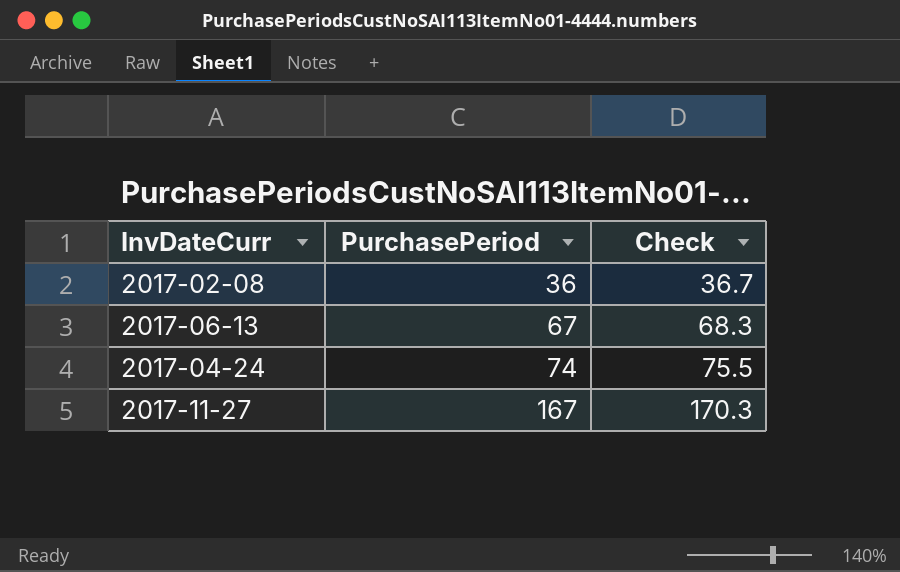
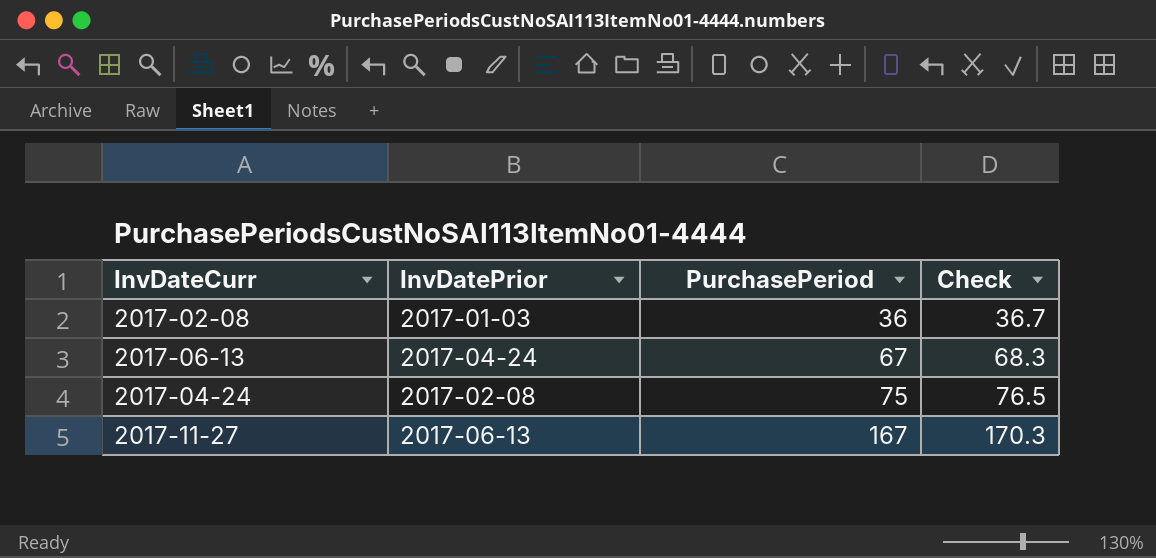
column InvDatePrior | position: none -> 2
2017-04-24 | PurchasePeriod: 74 -> 75
2017-04-24 | Check: 75.5 -> 76.5

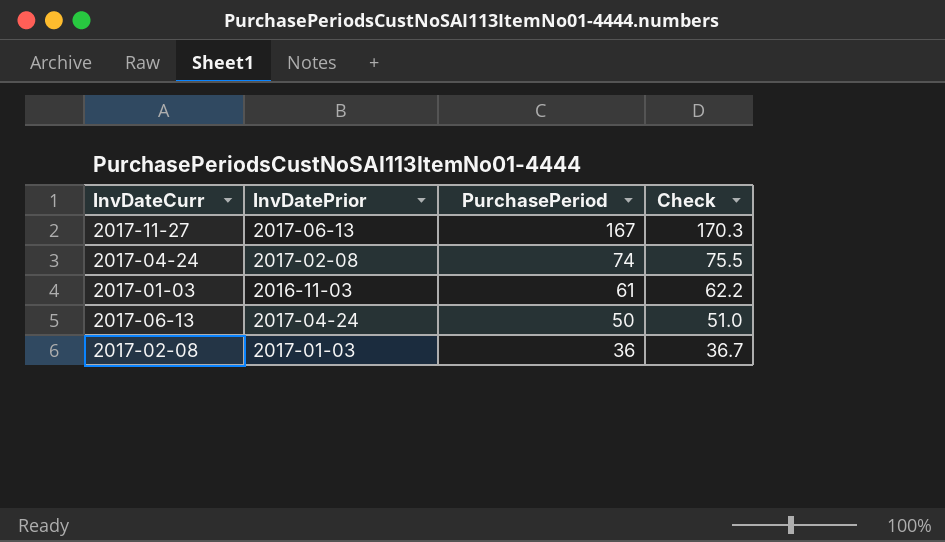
row order: PurchasePeriod ascending -> PurchasePeriod descending
2017-04-24 | PurchasePeriod: 75 -> 74
2017-04-24 | Check: 76.5 -> 75.5
row 2017-01-03: none -> 2016-11-03 | 61 | 62.2
2017-06-13 | PurchasePeriod: 67 -> 50
2017-06-13 | Check: 68.3 -> 51.0

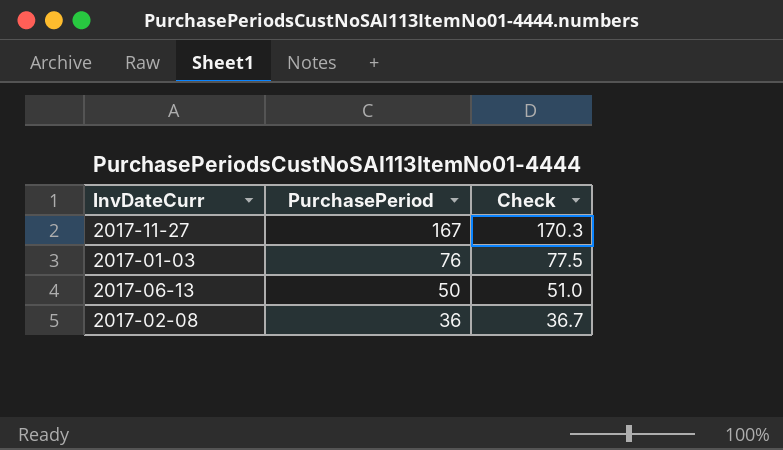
column InvDatePrior | position: 2 -> none
row 2017-04-24: 2017-02-08 | 74 | 75.5 -> none
2017-01-03 | PurchasePeriod: 61 -> 76
2017-01-03 | Check: 62.2 -> 77.5

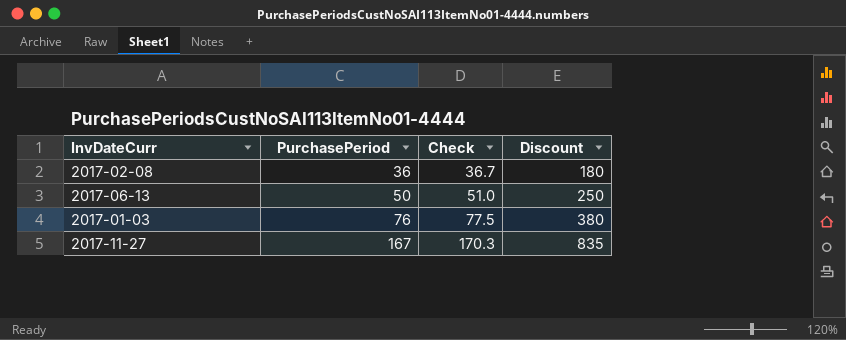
row order: PurchasePeriod descending -> PurchasePeriod ascending
column Discount | formula: none -> [PurchasePeriod] * 5

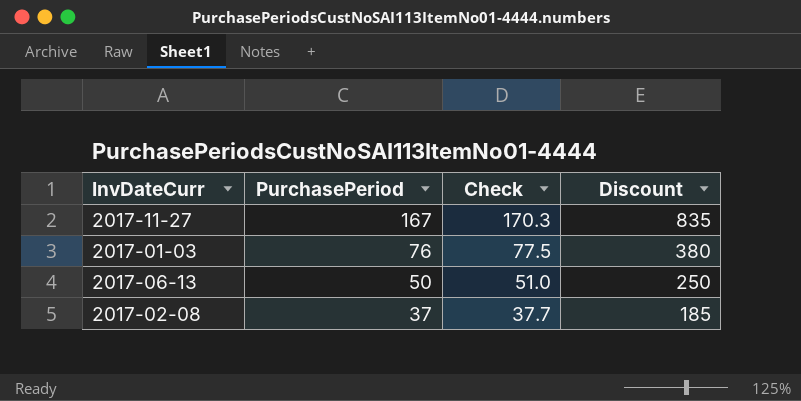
row order: PurchasePeriod ascending -> PurchasePeriod descending
2017-02-08 | PurchasePeriod: 36 -> 37
2017-02-08 | Check: 36.7 -> 37.7
2017-02-08 | Discount: 180 -> 185

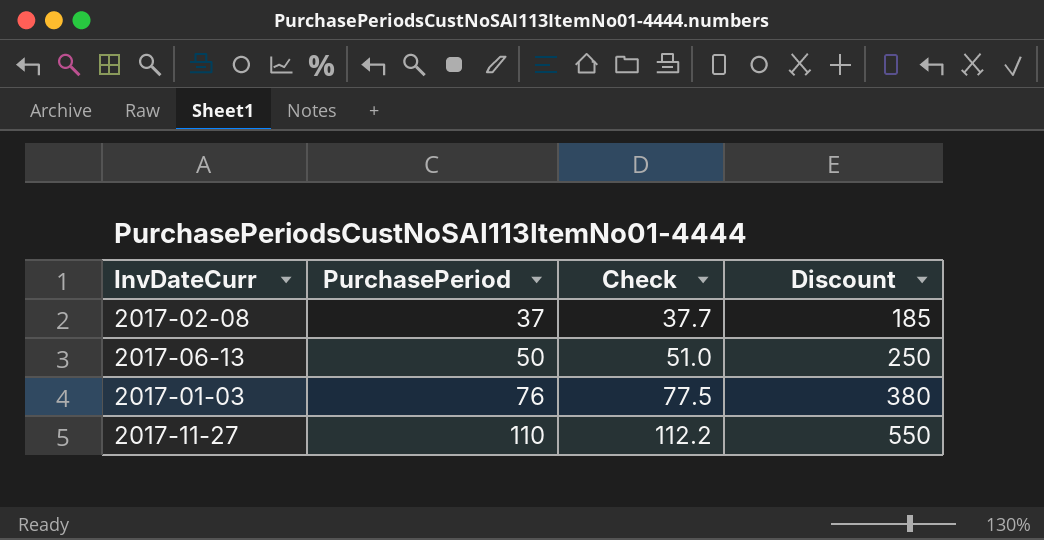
row order: PurchasePeriod descending -> PurchasePeriod ascending
2017-11-27 | PurchasePeriod: 167 -> 110
2017-11-27 | Check: 170.3 -> 112.2
2017-11-27 | Discount: 835 -> 550

